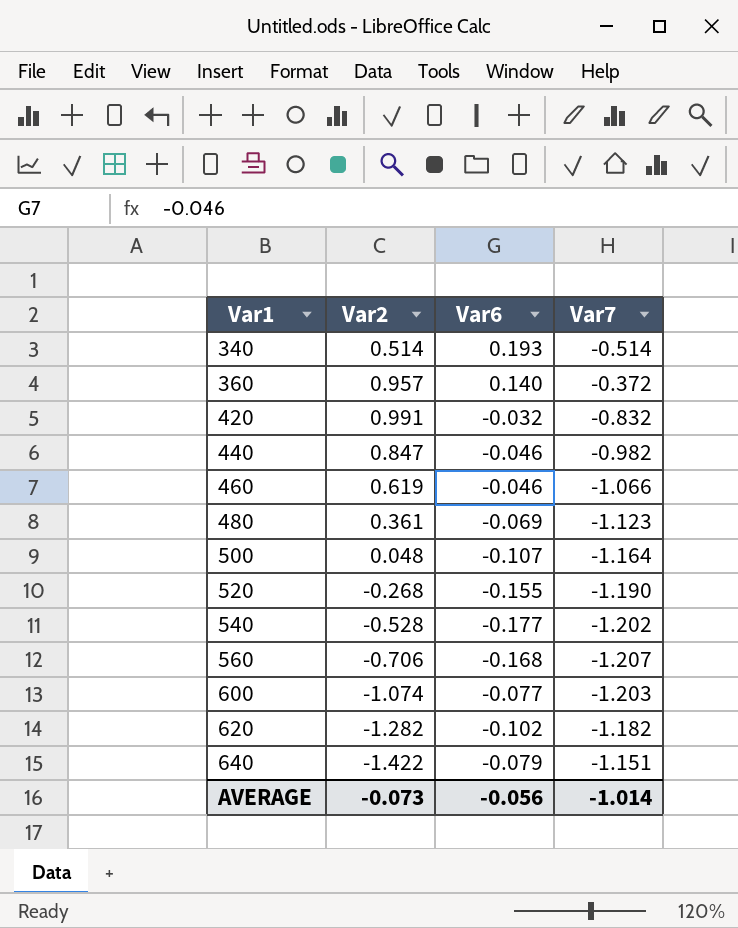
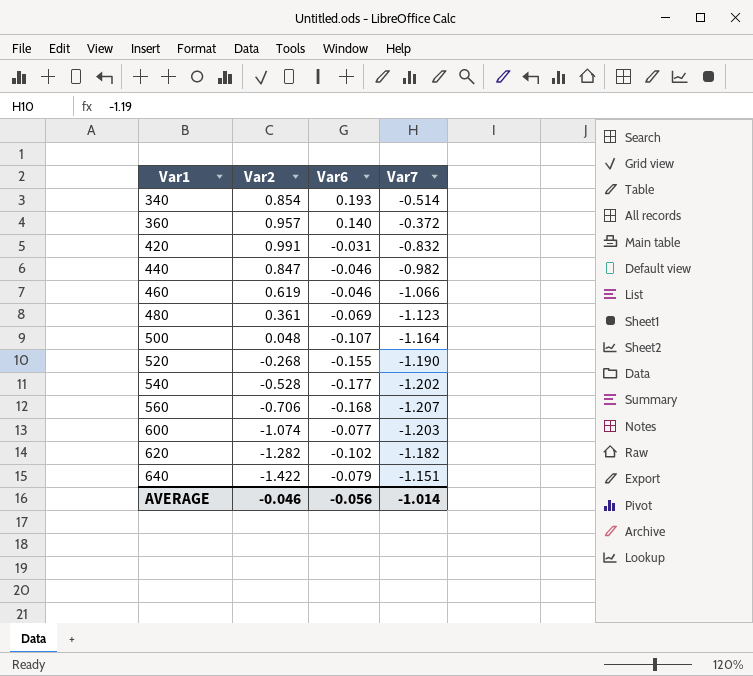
340 | Var2: 0.514 -> 0.854
420 | Var6: -0.032 -> -0.031
AVERAGE | Var2: -0.073 -> -0.046

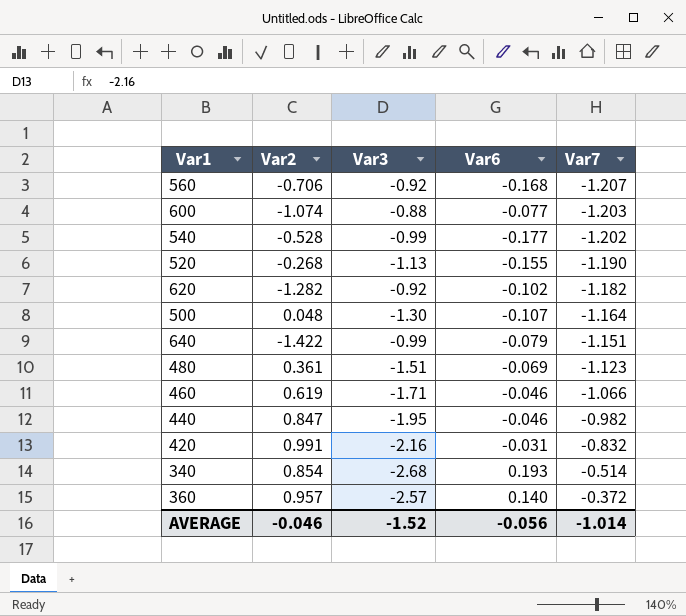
row order: Var1 ascending -> Var7 ascending
column Var3 | position: none -> 3

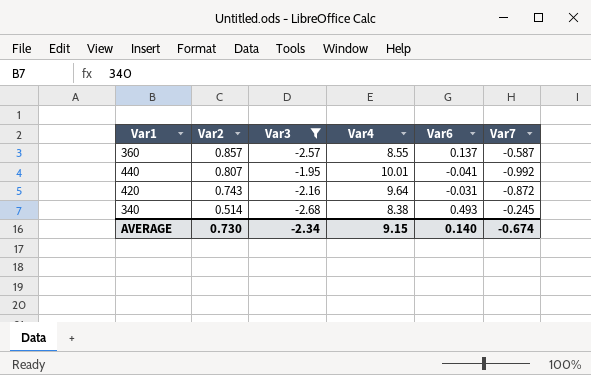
filter: none -> Var3 <= -1.95
row order: Var7 ascending -> Var2 descending
column Var4 | position: none -> 4
360 | Var2: 0.957 -> 0.857
360 | Var6: 0.140 -> 0.137
360 | Var7: -0.372 -> -0.587
440 | Var2: 0.847 -> 0.807
440 | Var6: -0.046 -> -0.041
440 | Var7: -0.982 -> -0.992
420 | Var2: 0.991 -> 0.743
420 | Var7: -0.832 -> -0.872
340 | Var2: 0.854 -> 0.514
340 | Var6: 0.193 -> 0.493
340 | Var7: -0.514 -> -0.245
AVERAGE | Var2: -0.046 -> 0.730
AVERAGE | Var3: -1.52 -> -2.34
AVERAGE | Var6: -0.056 -> 0.140
AVERAGE | Var7: -1.014 -> -0.674

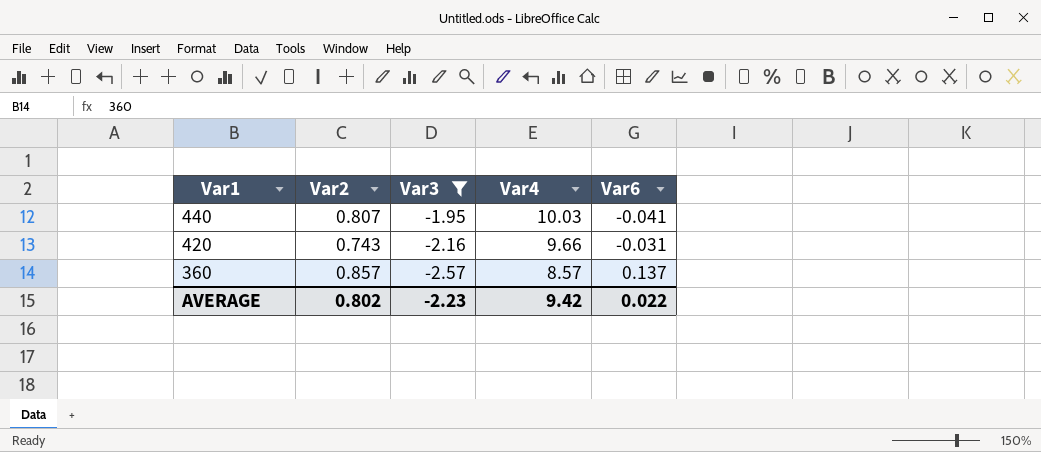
row order: Var2 descending -> Var1 descending
column Var7 | position: 6 -> none
row 340: 0.514 | -2.68 | 8.38 | 0.493 | -0.245 -> none
440 | Var4: 10.01 -> 10.03
420 | Var4: 9.64 -> 9.66
360 | Var4: 8.55 -> 8.57
AVERAGE | Var2: 0.730 -> 0.802
AVERAGE | Var3: -2.34 -> -2.23
AVERAGE | Var4: 9.15 -> 9.42
AVERAGE | Var6: 0.140 -> 0.022

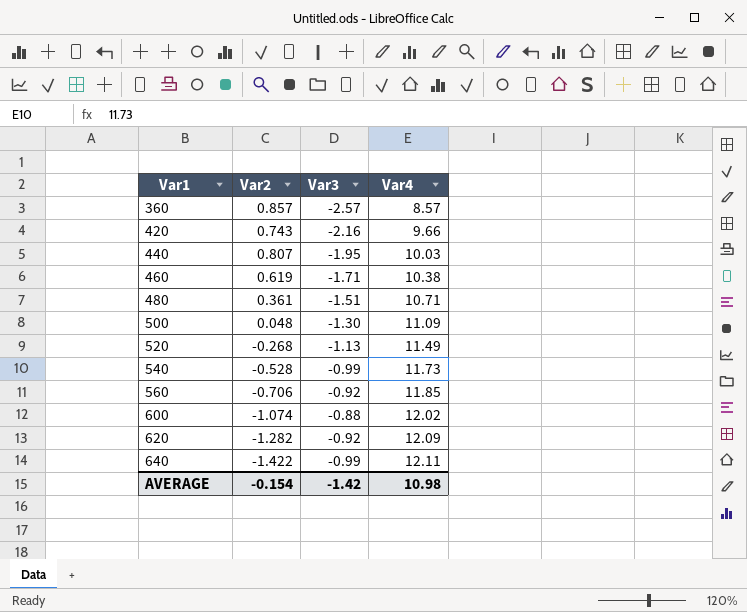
filter: Var3 <= -1.95 -> none
row order: Var1 descending -> Var1 ascending
column Var6 | position: 5 -> none
AVERAGE | Var2: 0.802 -> -0.154
AVERAGE | Var3: -2.23 -> -1.42
AVERAGE | Var4: 9.42 -> 10.98

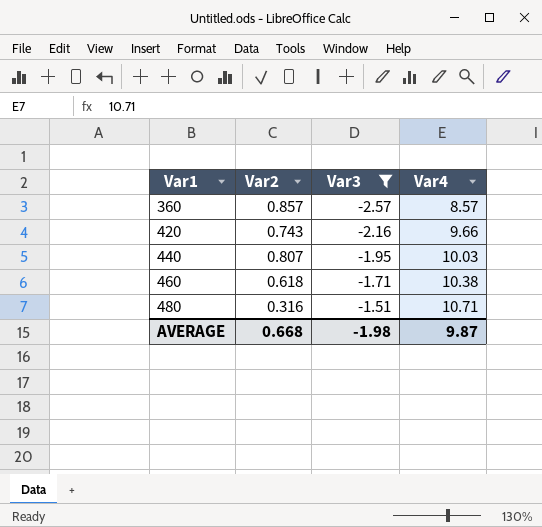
filter: none -> Var3 <= -1.51
460 | Var2: 0.619 -> 0.618
480 | Var2: 0.361 -> 0.316
AVERAGE | Var2: -0.154 -> 0.668
AVERAGE | Var3: -1.42 -> -1.98
AVERAGE | Var4: 10.98 -> 9.87

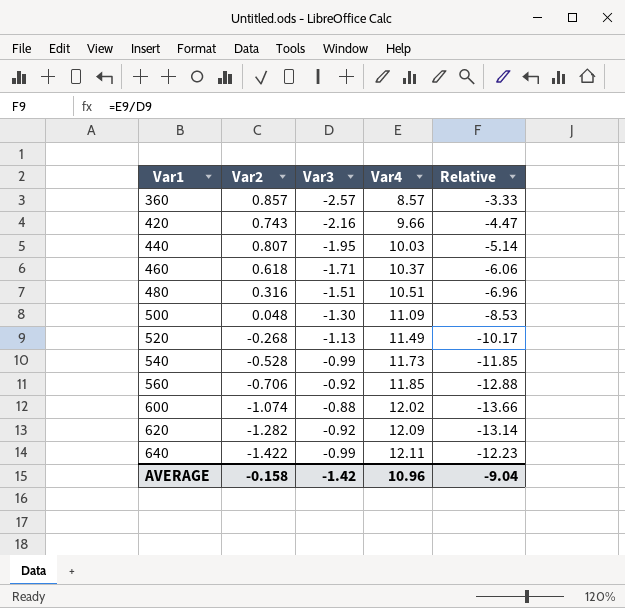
filter: Var3 <= -1.51 -> none
column Relative | formula: none -> [Var4] / [Var3]
460 | Var4: 10.38 -> 10.37
480 | Var4: 10.71 -> 10.51
AVERAGE | Var2: 0.668 -> -0.158
AVERAGE | Var3: -1.98 -> -1.42
AVERAGE | Var4: 9.87 -> 10.96

